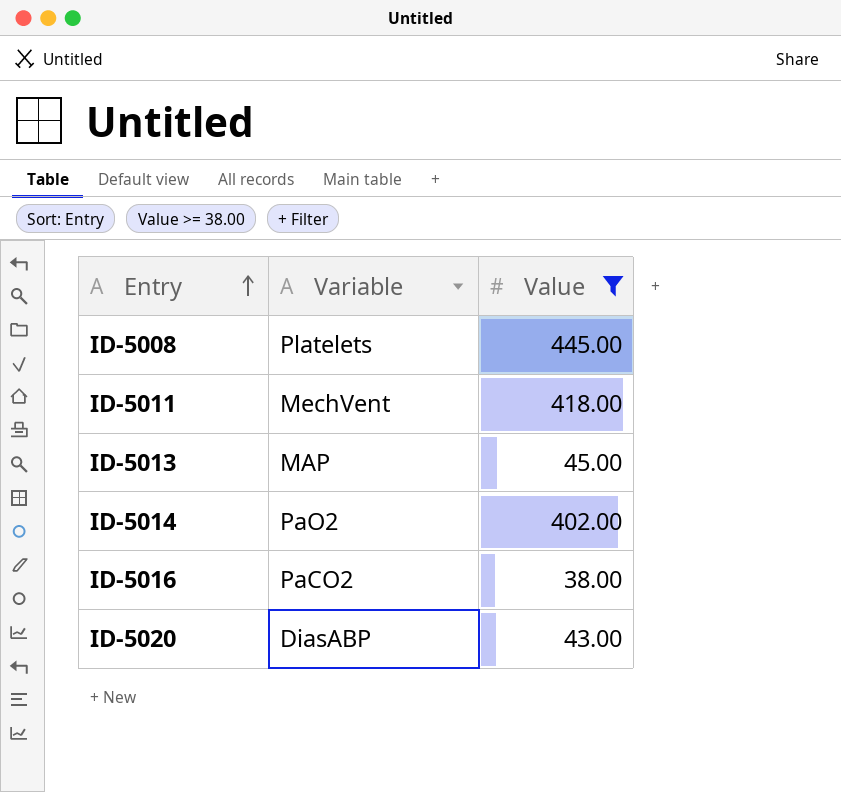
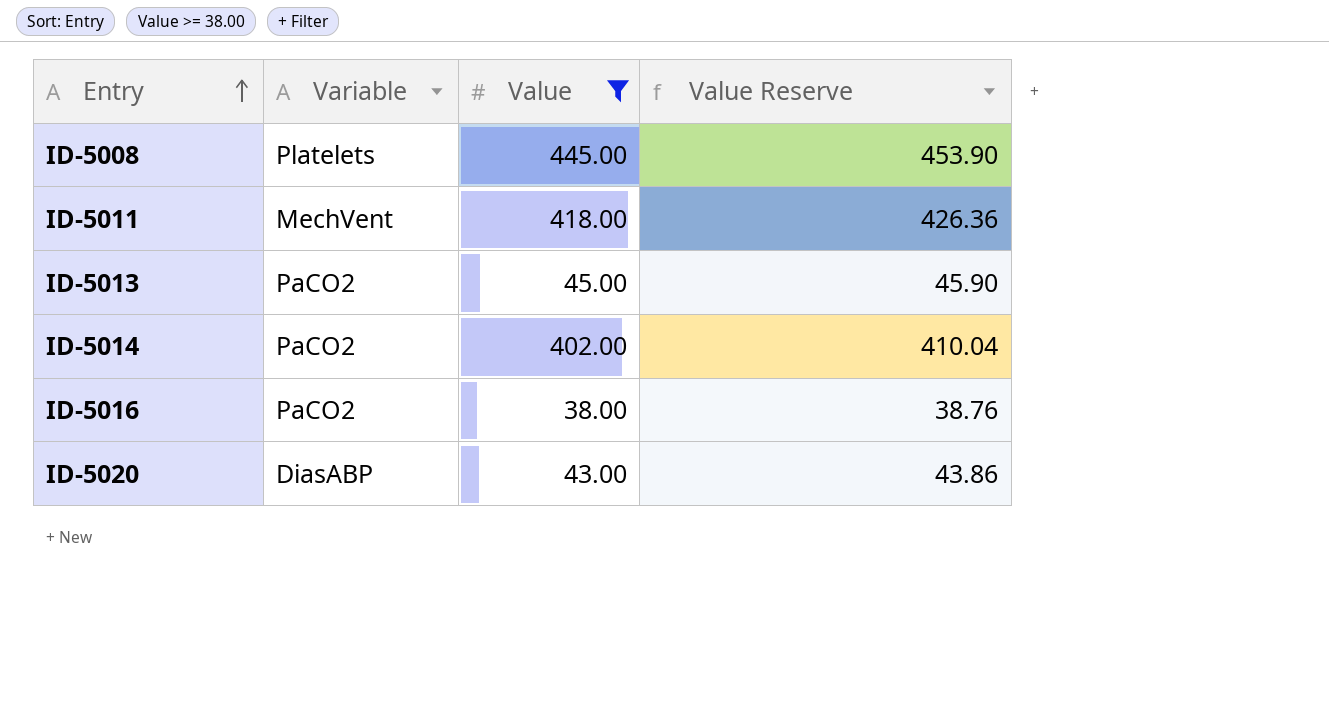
column Value Reserve | formula: none -> [Value] * 1.02
ID-5013 | Variable: MAP -> PaCO2
ID-5014 | Variable: PaO2 -> PaCO2

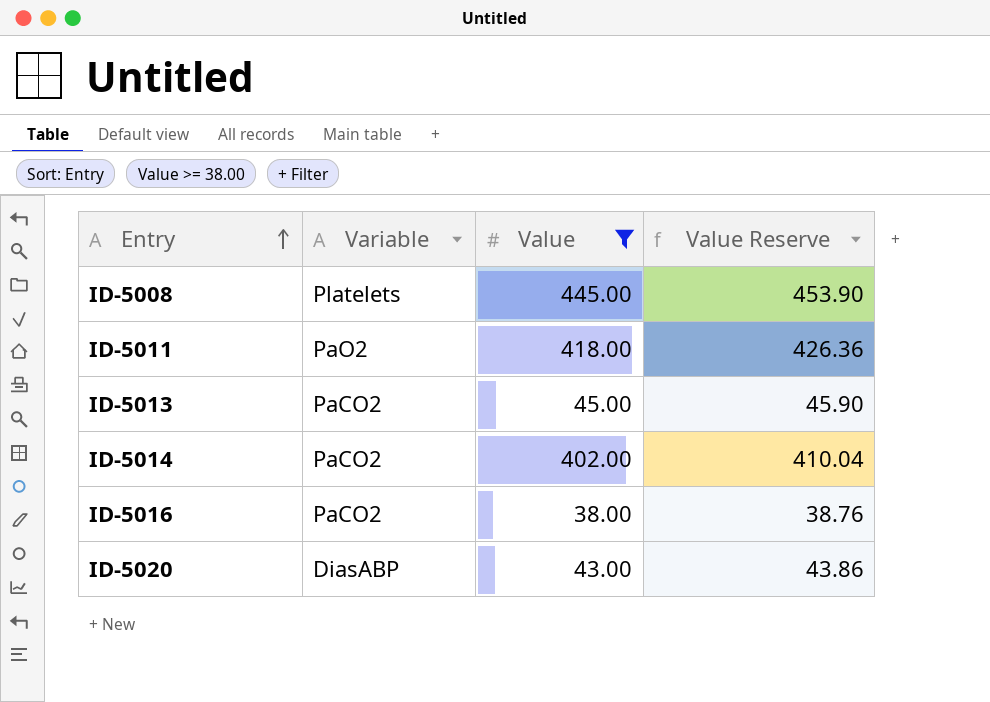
ID-5011 | Variable: MechVent -> PaO2

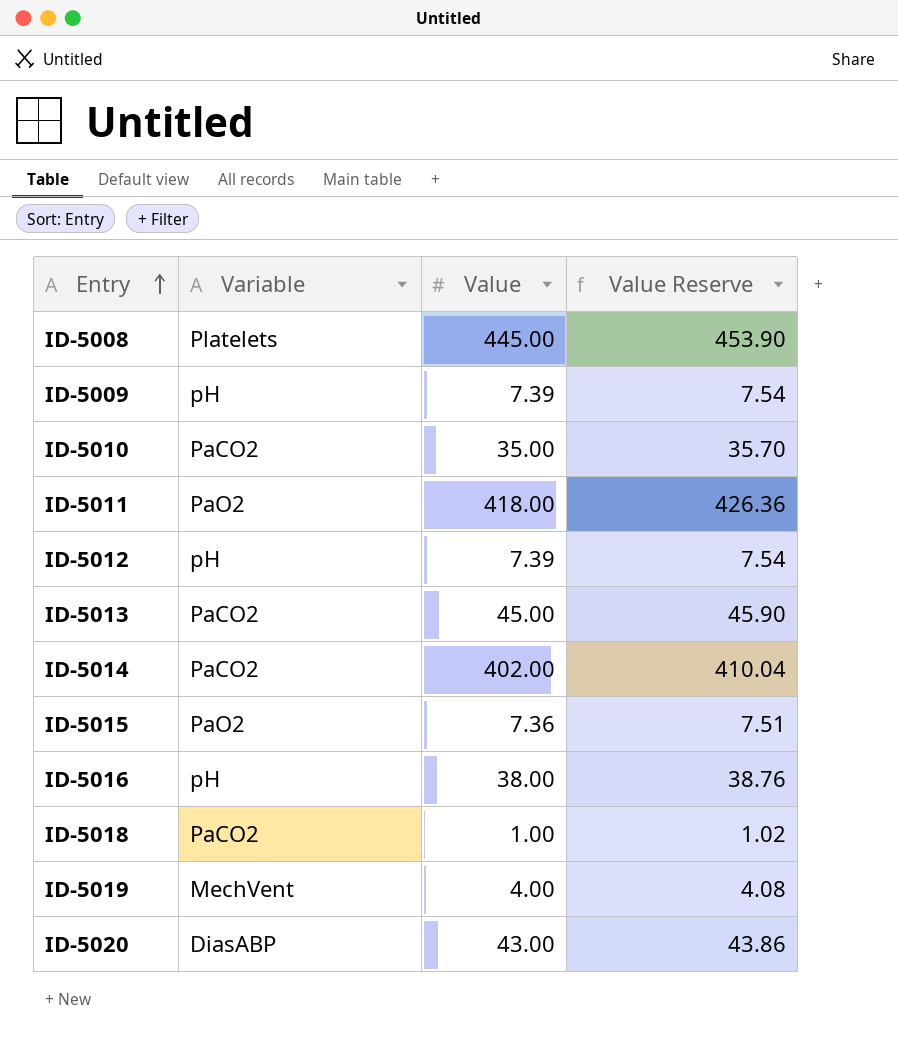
filter: Value >= 38.00 -> none
ID-5016 | Variable: PaCO2 -> pH

